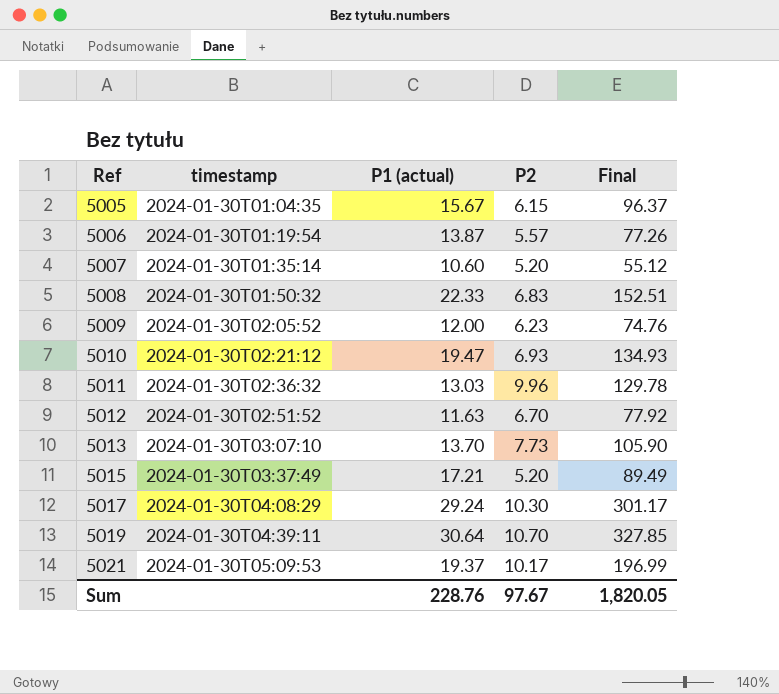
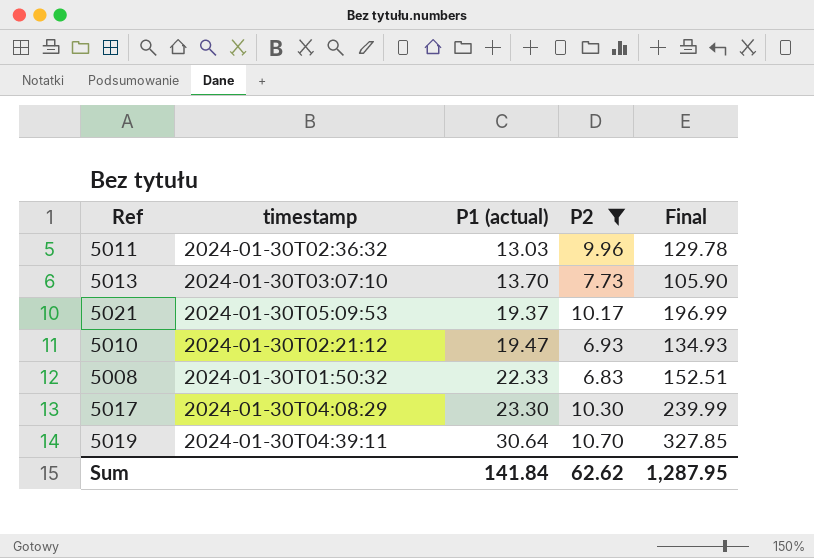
filter: none -> P2 >= 6.83
row order: Ref ascending -> P1 (actual) ascending
5017 | P1 (actual): 29.24 -> 23.30
5017 | Final: 301.17 -> 239.99
Sum | P1 (actual): 228.76 -> 141.84
Sum | P2: 97.67 -> 62.62
Sum | Final: 1,820.05 -> 1,287.95

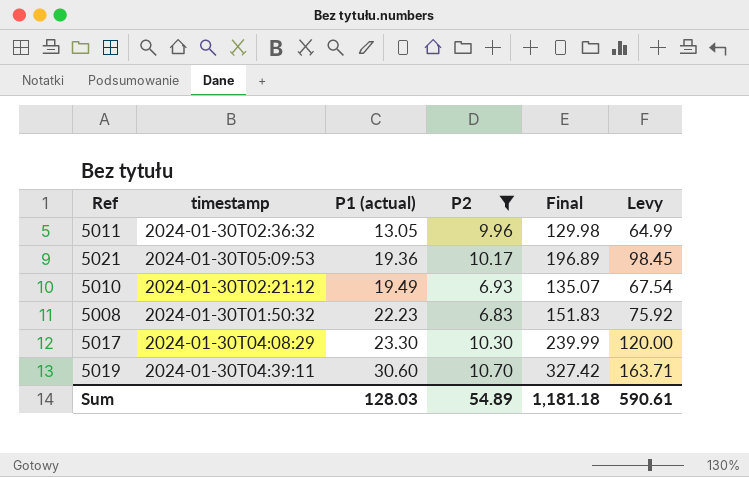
column Levy | formula: none -> [Final] * 0.5
row 5013: 2024-01-30T03:07:10 | 13.70 | 7.73 | 105.90 -> none
5011 | P1 (actual): 13.03 -> 13.05
5011 | Final: 129.78 -> 129.98
5021 | P1 (actual): 19.37 -> 19.36
5021 | Final: 196.99 -> 196.89
5010 | P1 (actual): 19.47 -> 19.49
5010 | Final: 134.93 -> 135.07
5008 | P1 (actual): 22.33 -> 22.23
5008 | Final: 152.51 -> 151.83
5019 | P1 (actual): 30.64 -> 30.60
5019 | Final: 327.85 -> 327.42
Sum | P1 (actual): 141.84 -> 128.03
Sum | P2: 62.62 -> 54.89
Sum | Final: 1,287.95 -> 1,181.18

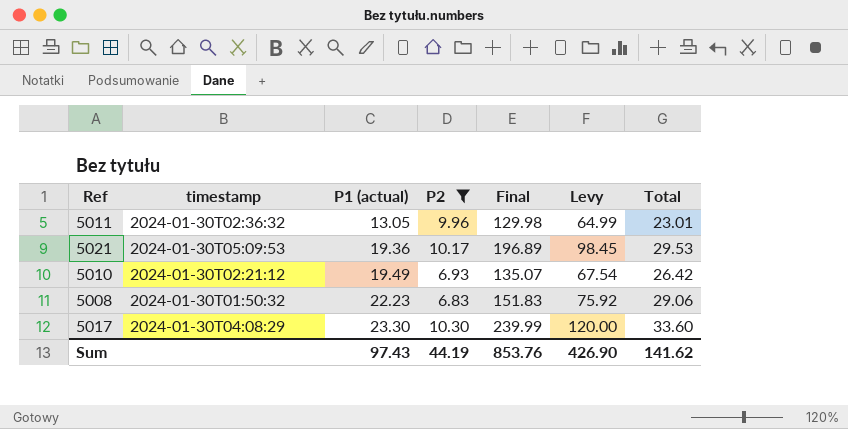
column Total | formula: none -> [P1 (actual)] + [P2]
row 5019: 2024-01-30T04:39:11 | 30.60 | 10.70 | 327.42 | 163.71 -> none
Sum | P1 (actual): 128.03 -> 97.43
Sum | P2: 54.89 -> 44.19
Sum | Final: 1,181.18 -> 853.76
Sum | Levy: 590.61 -> 426.90

